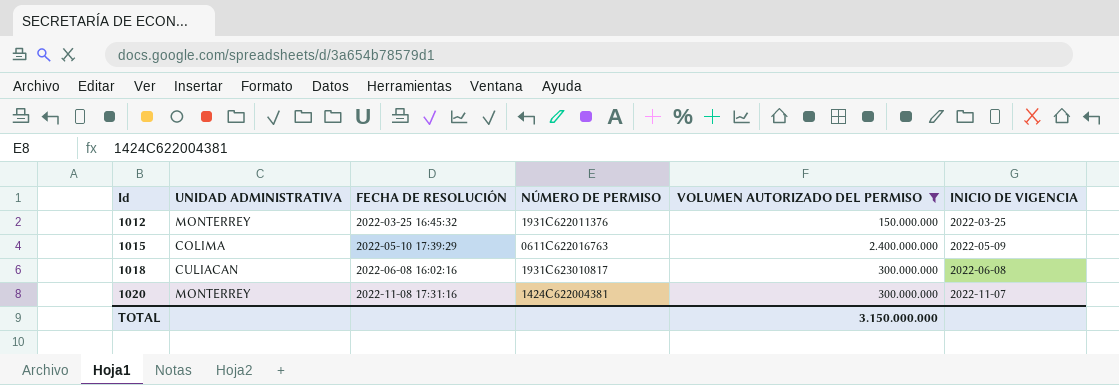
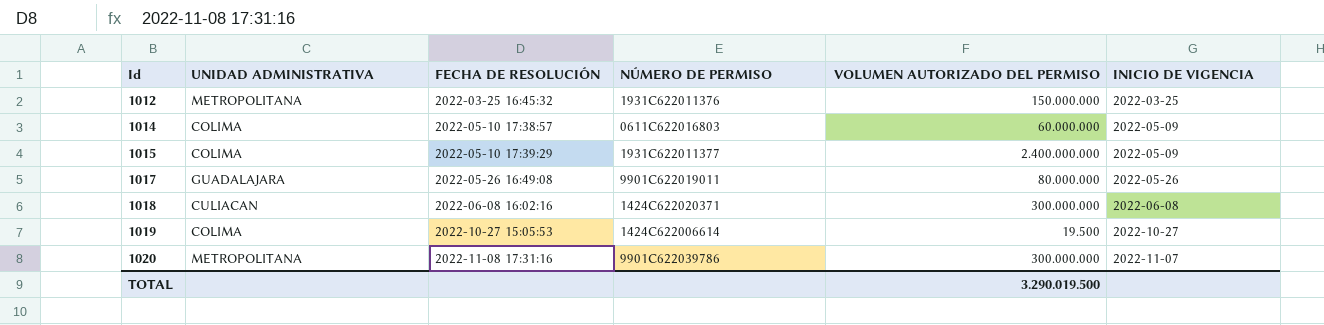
filter: VOLUMEN AUTORIZADO DEL PERMISO >= 150.000.000 -> none
1012 | UNIDAD ADMINISTRATIVA: MONTERREY -> METROPOLITANA
1015 | NÚMERO DE PERMISO: 0611C622016763 -> 1931C622011377
1018 | NÚMERO DE PERMISO: 1931C623010817 -> 1424C622020371
1020 | UNIDAD ADMINISTRATIVA: MONTERREY -> METROPOLITANA
1020 | NÚMERO DE PERMISO: 1424C622004381 -> 9901C622039786
TOTAL | VOLUMEN AUTORIZADO DEL PERMISO: 3.150.000.000 -> 3.290.019.500

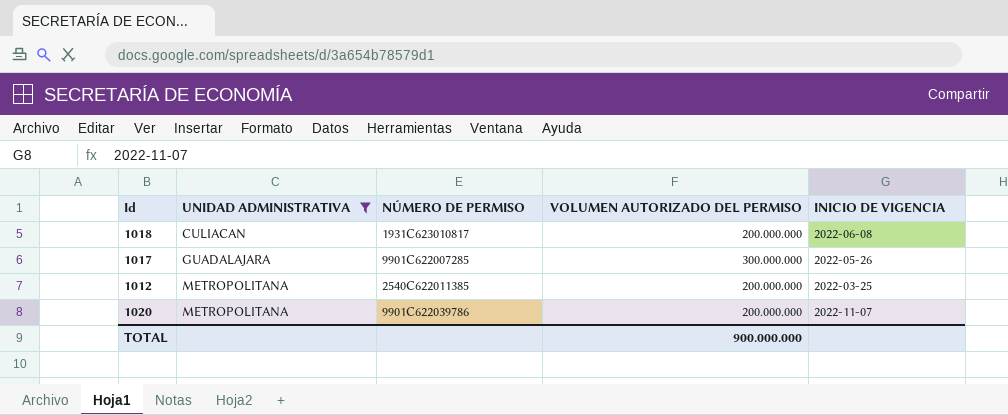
filter: none -> UNIDAD ADMINISTRATIVA != COLIMA
row order: Id ascending -> UNIDAD ADMINISTRATIVA ascending
column FECHA DE RESOLUCIÓN | position: 3 -> none
1018 | NÚMERO DE PERMISO: 1424C622020371 -> 1931C623010817
1018 | VOLUMEN AUTORIZADO DEL PERMISO: 300.000.000 -> 200.000.000
1017 | NÚMERO DE PERMISO: 9901C622019011 -> 9901C622007285
1017 | VOLUMEN AUTORIZADO DEL PERMISO: 80.000.000 -> 300.000.000
1012 | NÚMERO DE PERMISO: 1931C622011376 -> 2540C622011385
1012 | VOLUMEN AUTORIZADO DEL PERMISO: 150.000.000 -> 200.000.000
1020 | VOLUMEN AUTORIZADO DEL PERMISO: 300.000.000 -> 200.000.000
TOTAL | VOLUMEN AUTORIZADO DEL PERMISO: 3.290.019.500 -> 900.000.000

